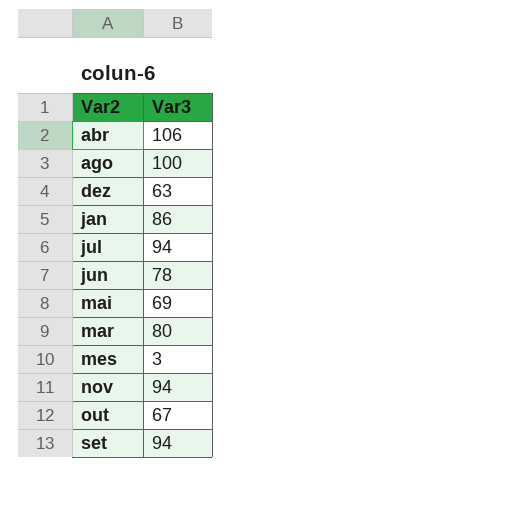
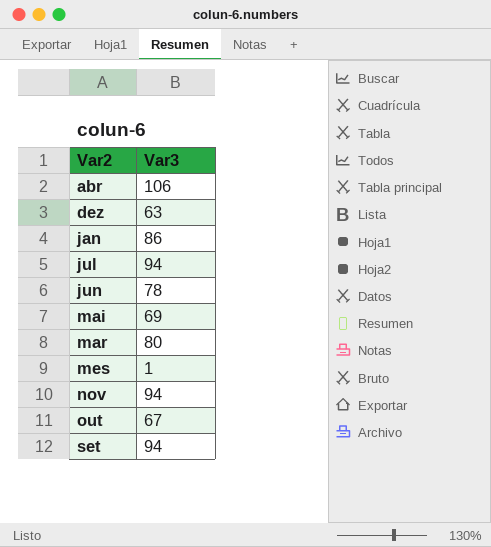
row ago: 100 -> none
mes | Var3: 3 -> 1

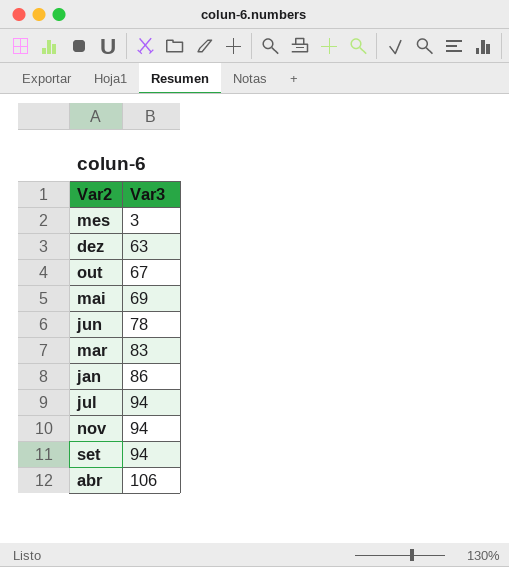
row order: Var2 ascending -> Var3 ascending
mes | Var3: 1 -> 3
mar | Var3: 80 -> 83

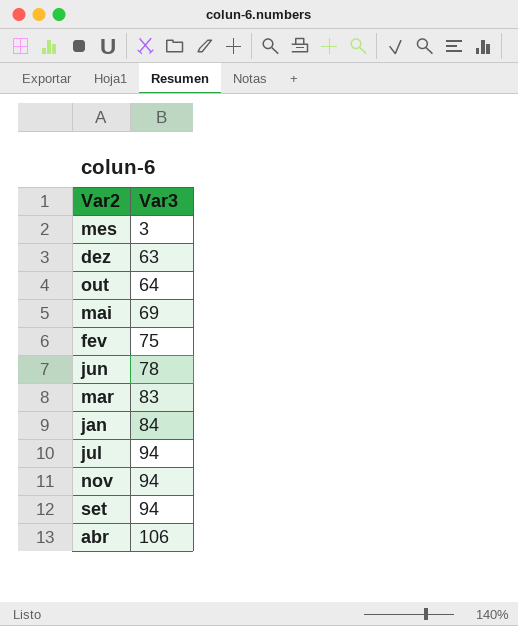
out | Var3: 67 -> 64
row fev: none -> 75
jan | Var3: 86 -> 84

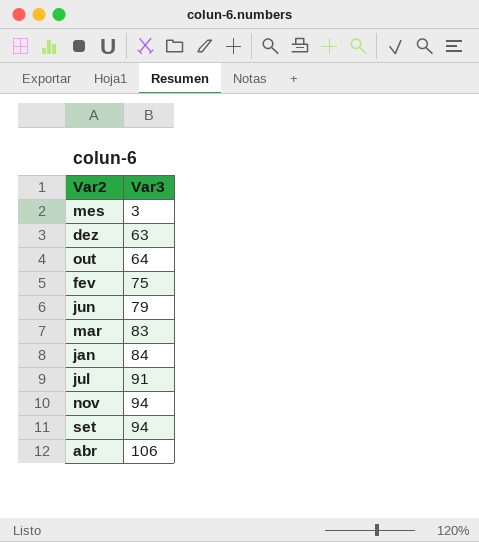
row mai: 69 -> none
jun | Var3: 78 -> 79
jul | Var3: 94 -> 91

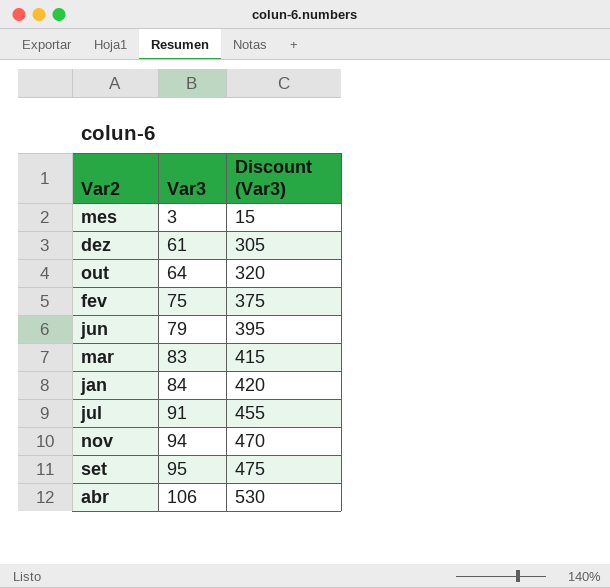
column Discount (Var3) | formula: none -> [Var3] * 5
dez | Var3: 63 -> 61
set | Var3: 94 -> 95

